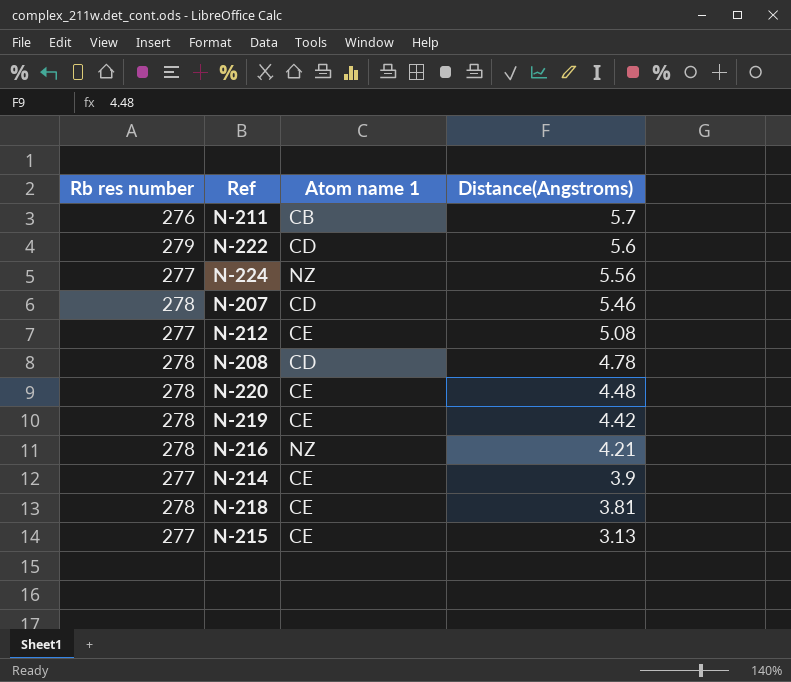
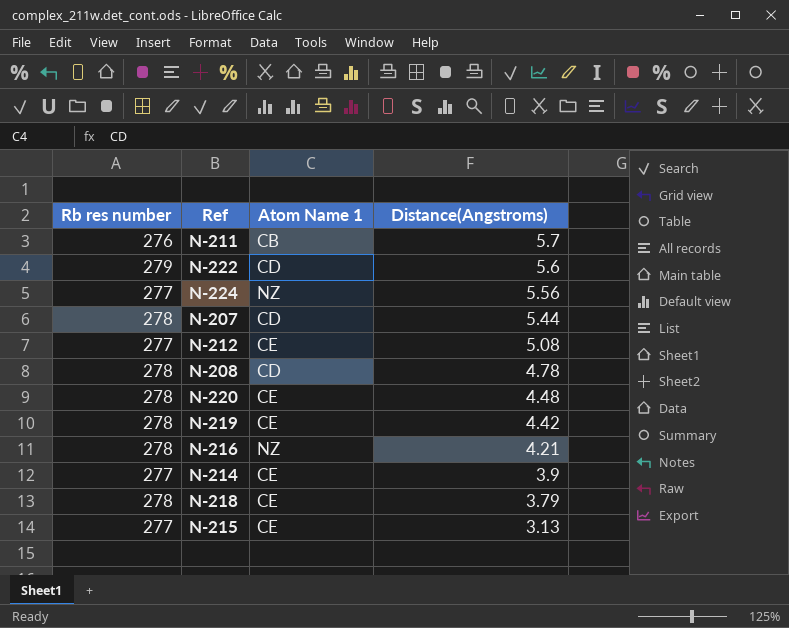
column name: Atom name 1 -> Atom Name 1
N-207 | Distance(Angstroms): 5.46 -> 5.44
N-218 | Distance(Angstroms): 3.81 -> 3.79

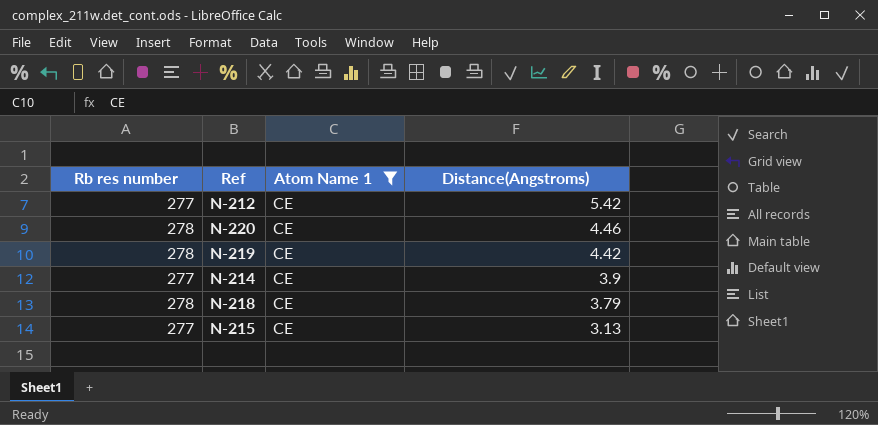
filter: none -> Atom Name 1 = CE
N-212 | Distance(Angstroms): 5.08 -> 5.42
N-220 | Distance(Angstroms): 4.48 -> 4.46

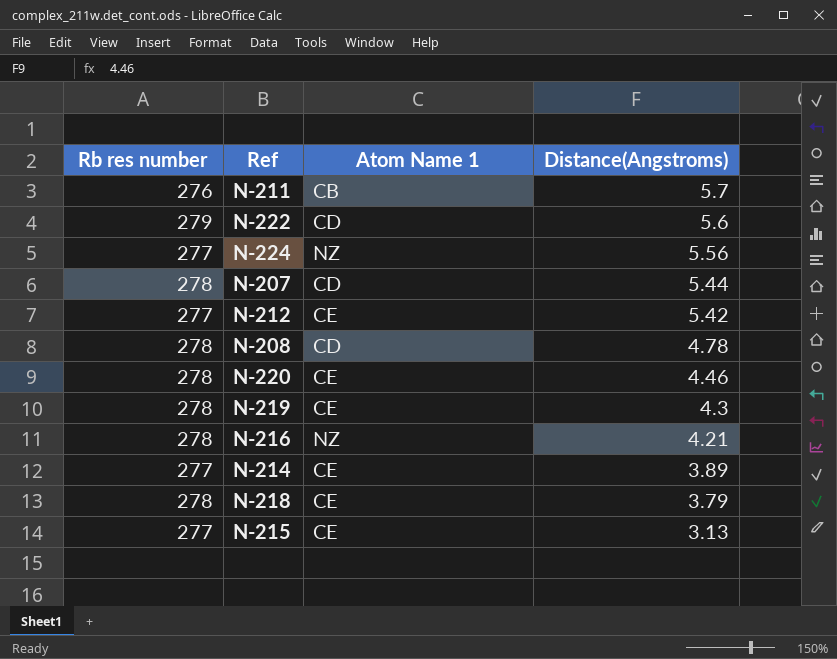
filter: Atom Name 1 = CE -> none
N-219 | Distance(Angstroms): 4.42 -> 4.3
N-214 | Distance(Angstroms): 3.9 -> 3.89

